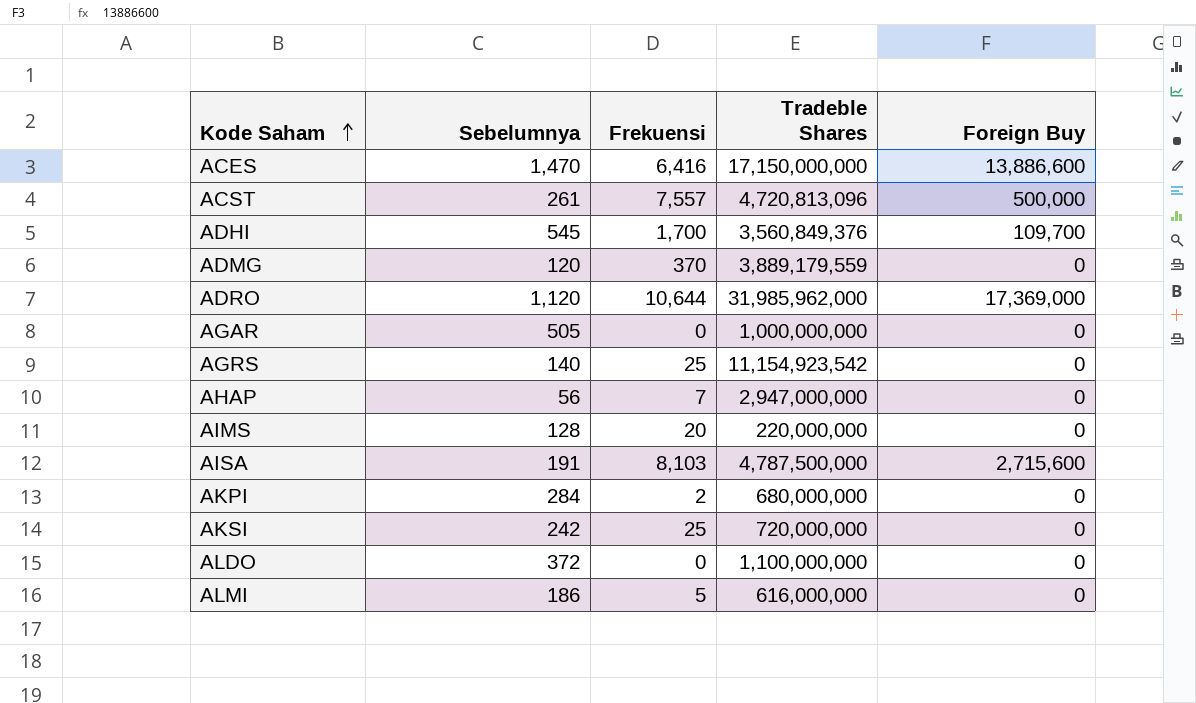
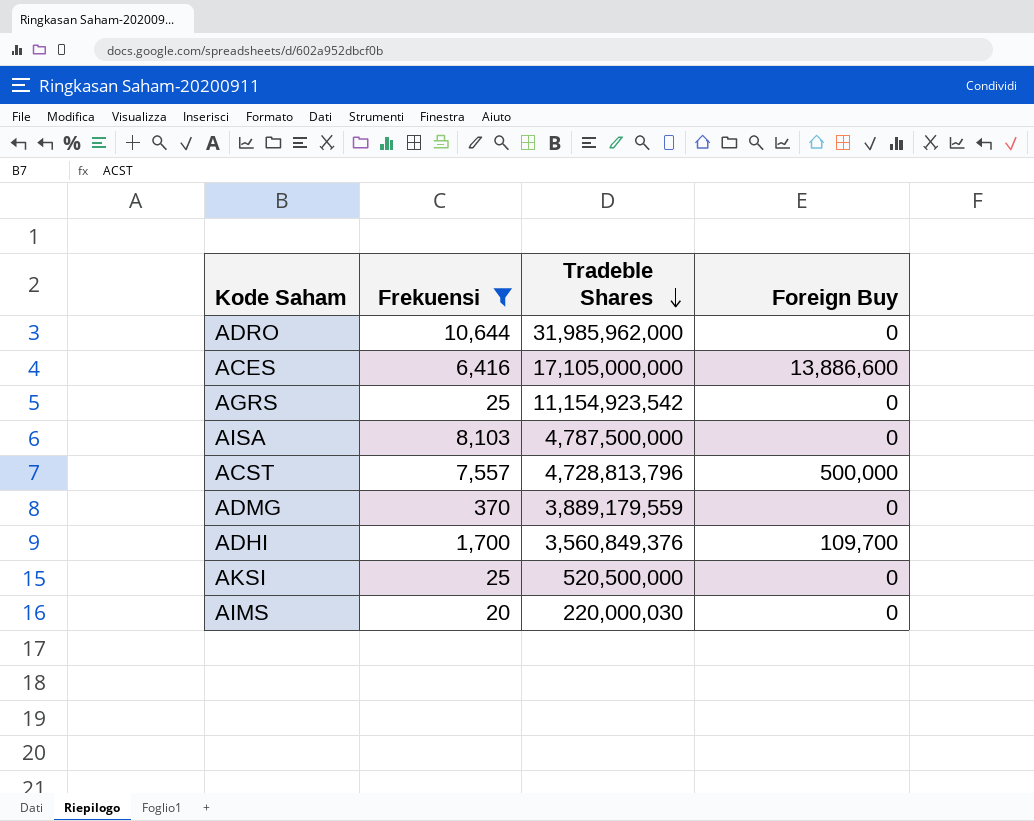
filter: none -> Frekuensi >= 20
row order: Kode Saham ascending -> Tradeble Shares descending
column Sebelumnya | position: 2 -> none
ADRO | Foreign Buy: 17,369,000 -> 0
ACES | Tradeble Shares: 17,150,000,000 -> 17,105,000,000
AISA | Foreign Buy: 2,715,600 -> 0
ACST | Tradeble Shares: 4,720,813,096 -> 4,728,813,796
AKSI | Tradeble Shares: 720,000,000 -> 520,500,000
AIMS | Tradeble Shares: 220,000,000 -> 220,000,030

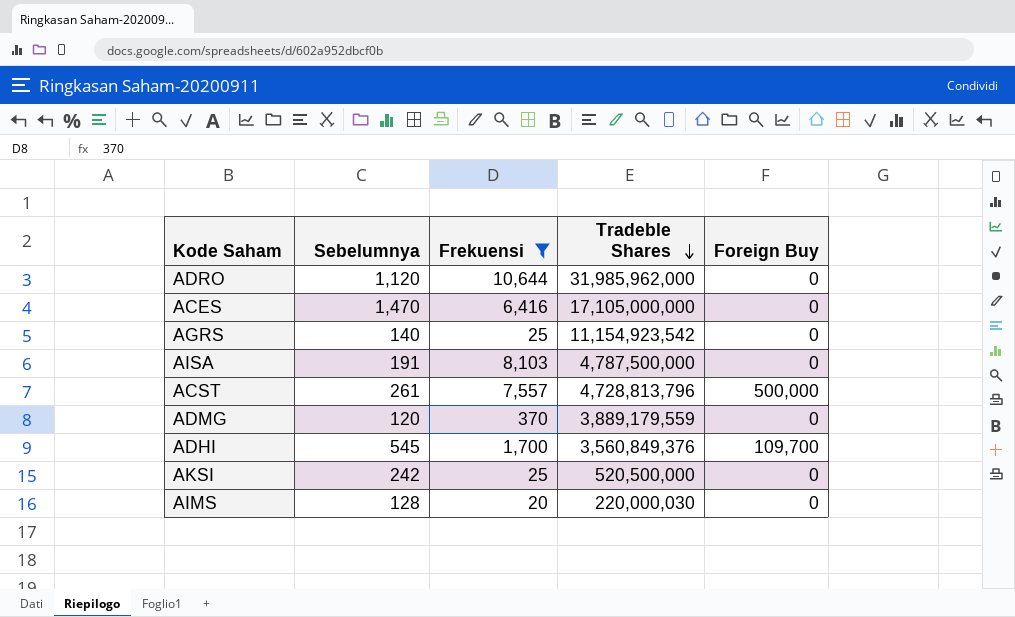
column Sebelumnya | position: none -> 2
ACES | Foreign Buy: 13,886,600 -> 0

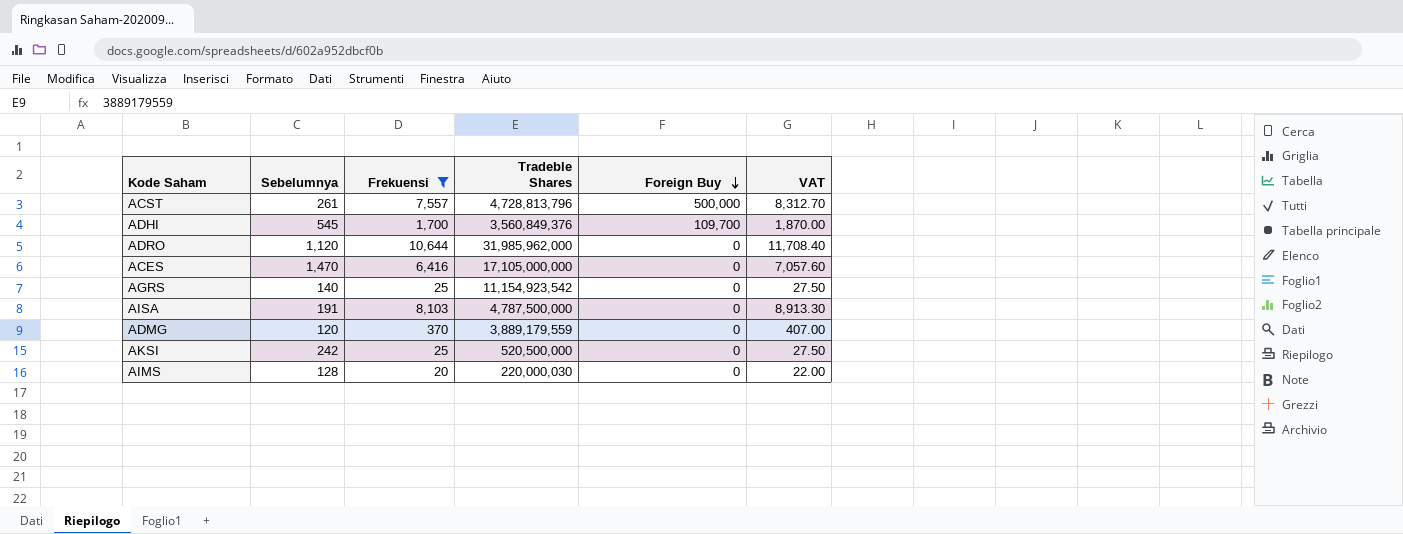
row order: Tradeble Shares descending -> Foreign Buy descending
column VAT | formula: none -> [Frekuensi] * 1.1

